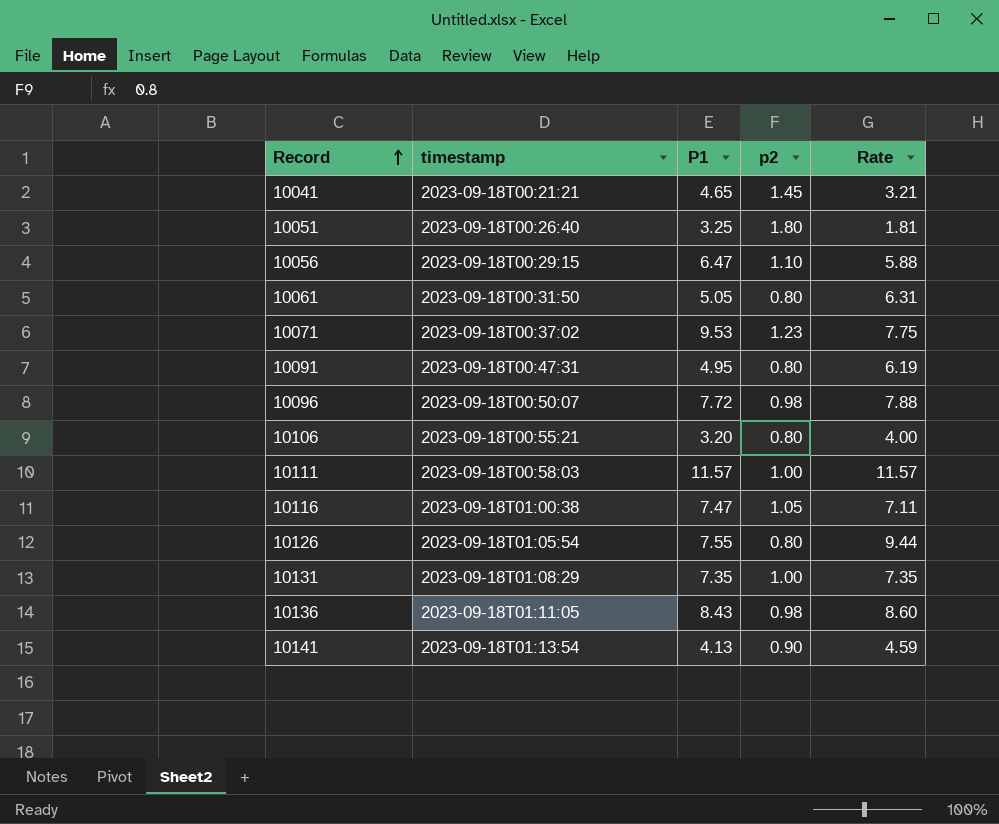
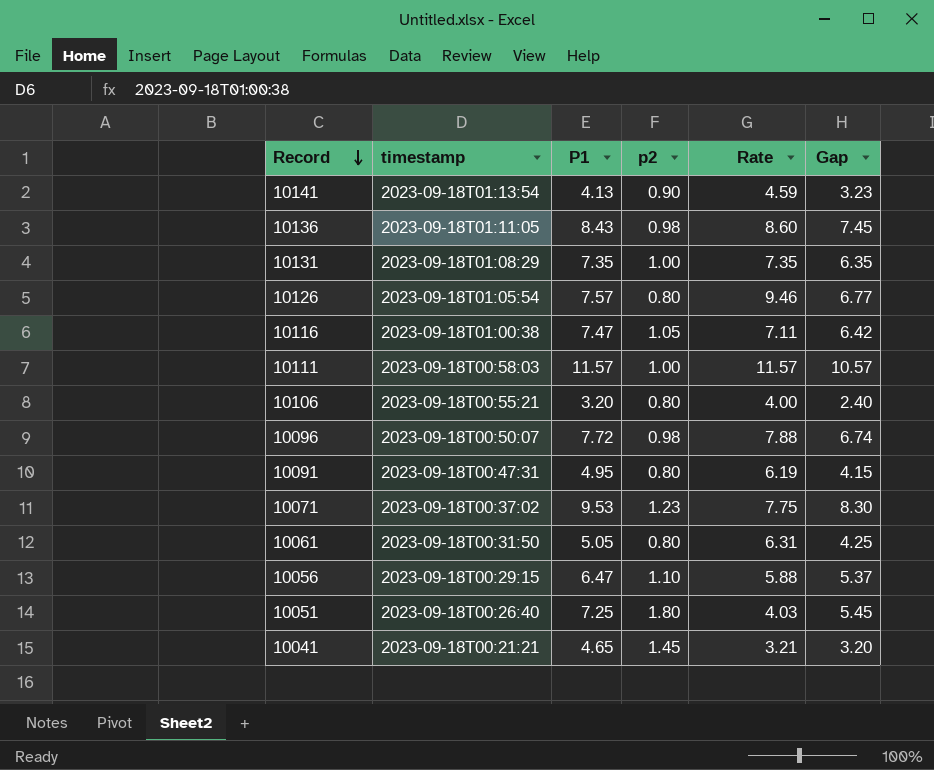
row order: Record ascending -> Record descending
column Gap | formula: none -> [P1] - [p2]
10126 | P1: 7.55 -> 7.57
10126 | Rate: 9.44 -> 9.46
10051 | P1: 3.25 -> 7.25
10051 | Rate: 1.81 -> 4.03

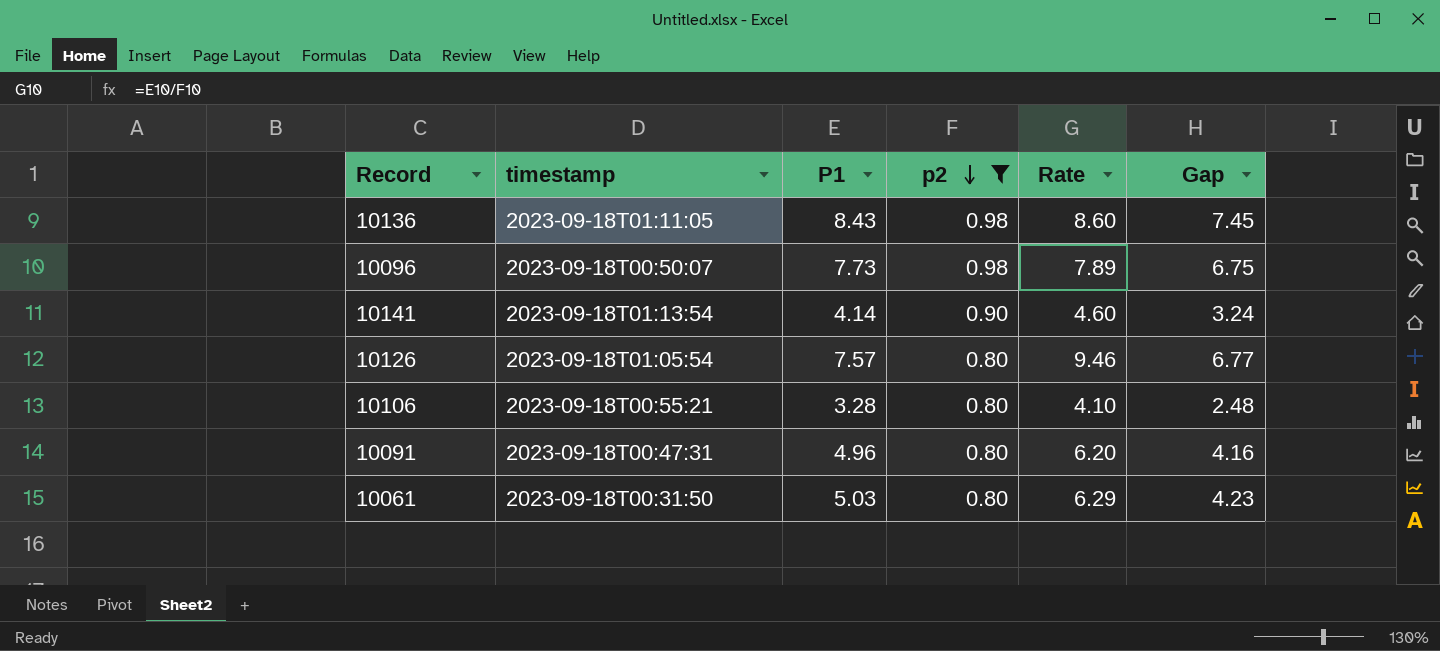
filter: none -> p2 <= 0.98
row order: Record descending -> p2 descending
10096 | P1: 7.72 -> 7.73
10096 | Rate: 7.88 -> 7.89
10096 | Gap: 6.74 -> 6.75
10141 | P1: 4.13 -> 4.14
10141 | Rate: 4.59 -> 4.60
10141 | Gap: 3.23 -> 3.24
10106 | P1: 3.20 -> 3.28
10106 | Rate: 4.00 -> 4.10
10106 | Gap: 2.40 -> 2.48
10091 | P1: 4.95 -> 4.96
10091 | Rate: 6.19 -> 6.20
10091 | Gap: 4.15 -> 4.16
10061 | P1: 5.05 -> 5.03
10061 | Rate: 6.31 -> 6.29
10061 | Gap: 4.25 -> 4.23

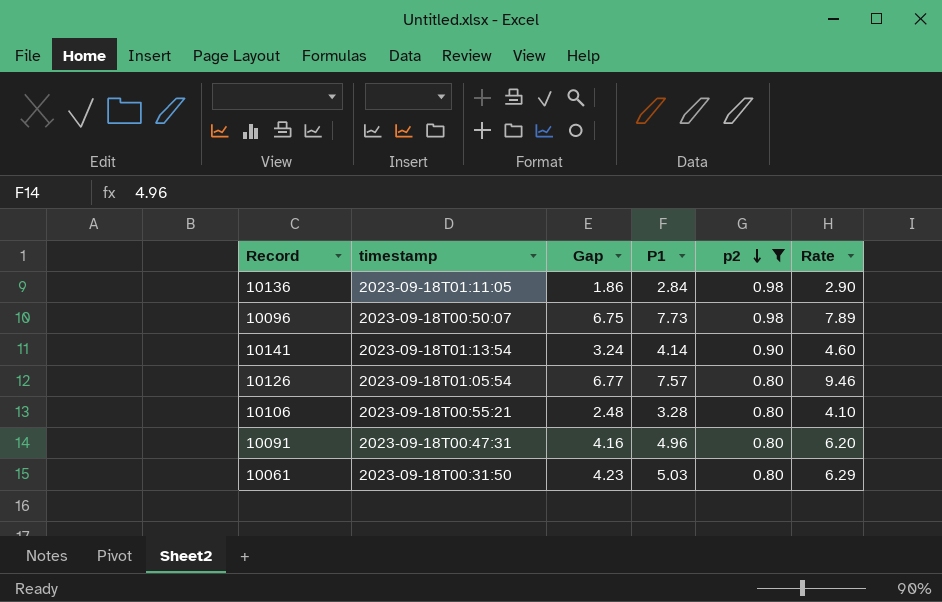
column Gap | position: 6 -> 3
10136 | Gap: 7.45 -> 1.86
10136 | P1: 8.43 -> 2.84
10136 | Rate: 8.60 -> 2.90

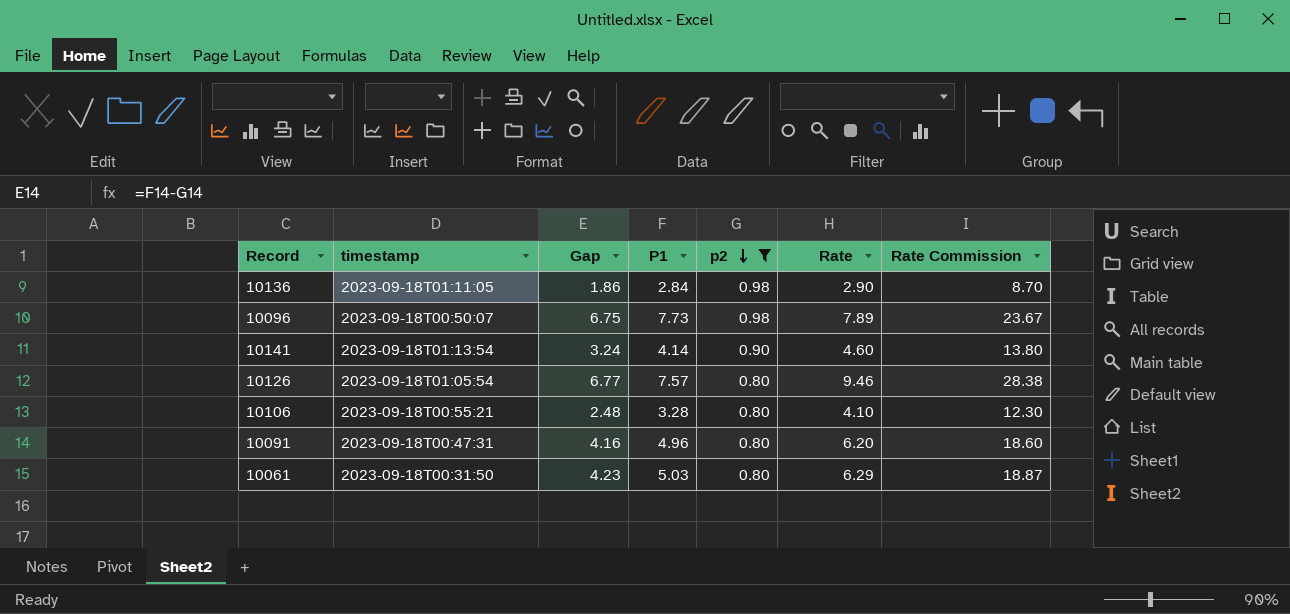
column Rate Commission | formula: none -> [Rate] * 3

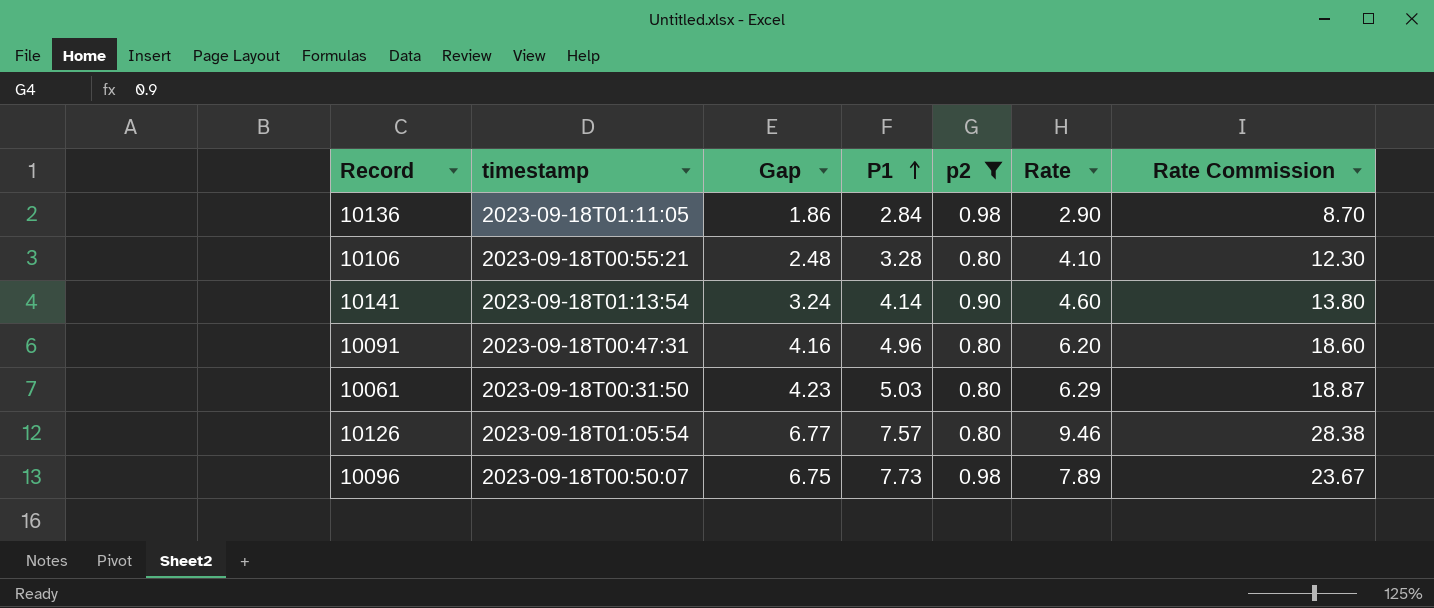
row order: p2 descending -> P1 ascending

